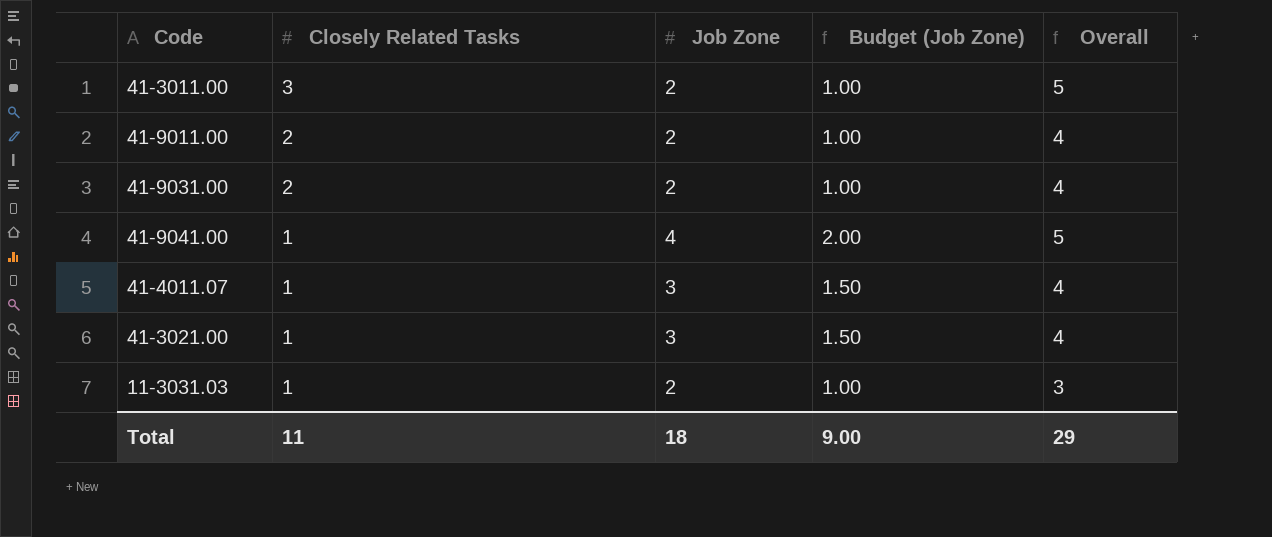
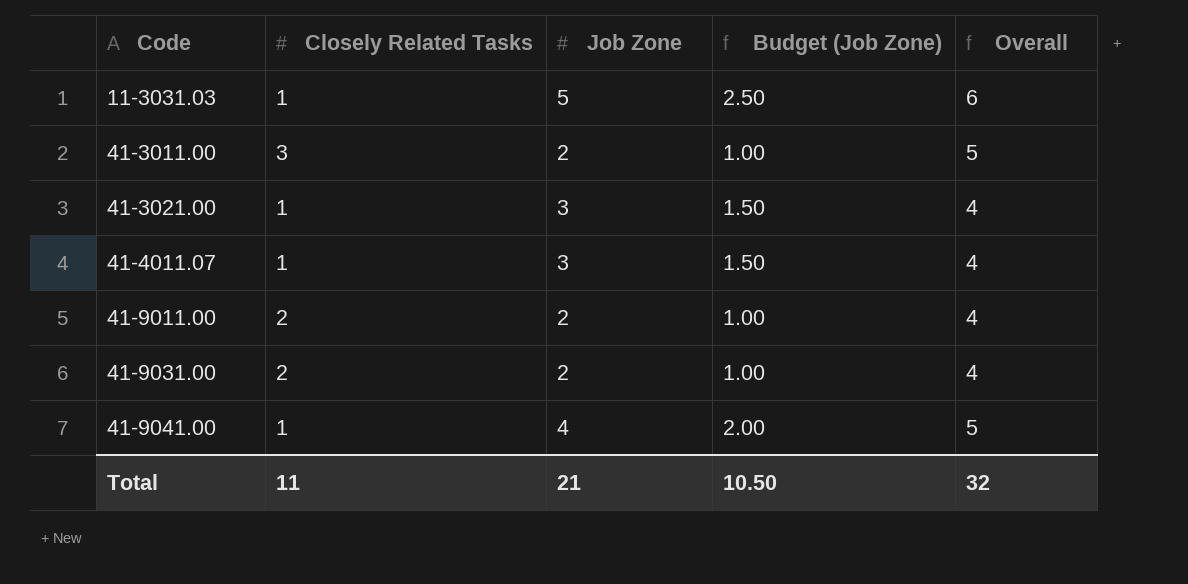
row order: Closely Related Tasks descending -> Code ascending
11-3031.03 | Job Zone: 2 -> 5
11-3031.03 | Budget (Job Zone): 1.00 -> 2.50
11-3031.03 | Overall: 3 -> 6
Total | Job Zone: 18 -> 21
Total | Budget (Job Zone): 9.00 -> 10.50
Total | Overall: 29 -> 32

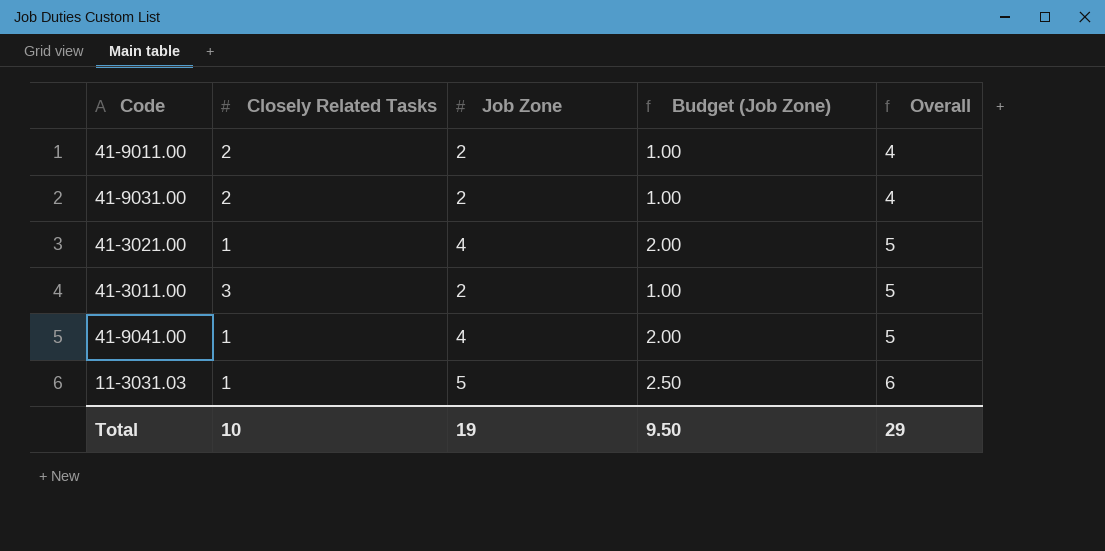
row order: Code ascending -> Overall ascending
row 41-4011.07: 1 | 3 | 1.50 | 4 -> none
41-3021.00 | Job Zone: 3 -> 4
41-3021.00 | Budget (Job Zone): 1.50 -> 2.00
41-3021.00 | Overall: 4 -> 5
Total | Closely Related Tasks: 11 -> 10
Total | Job Zone: 21 -> 19
Total | Budget (Job Zone): 10.50 -> 9.50
Total | Overall: 32 -> 29

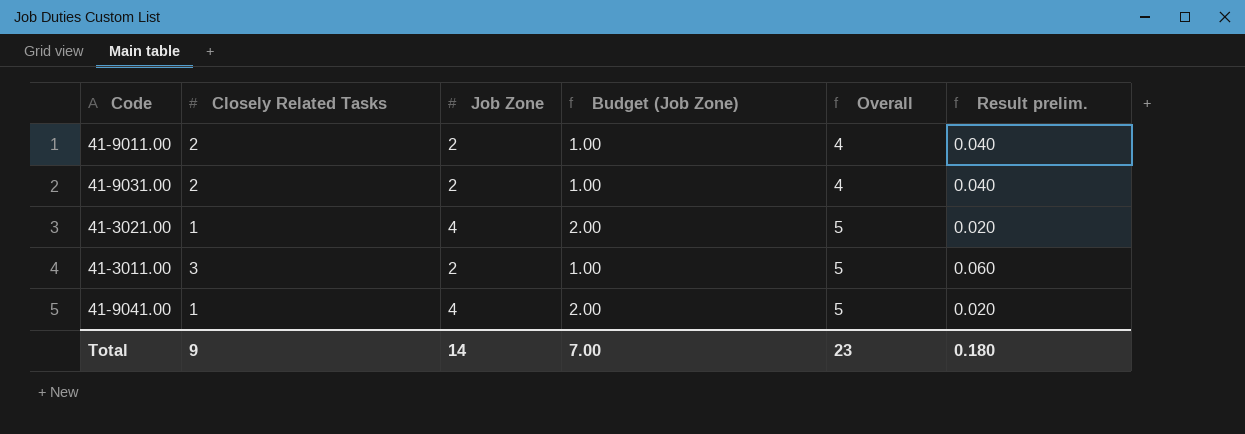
column Result prelim. | formula: none -> [Closely Related Tasks] * 0.02
row 11-3031.03: 1 | 5 | 2.50 | 6 -> none
Total | Closely Related Tasks: 10 -> 9
Total | Job Zone: 19 -> 14
Total | Budget (Job Zone): 9.50 -> 7.00
Total | Overall: 29 -> 23

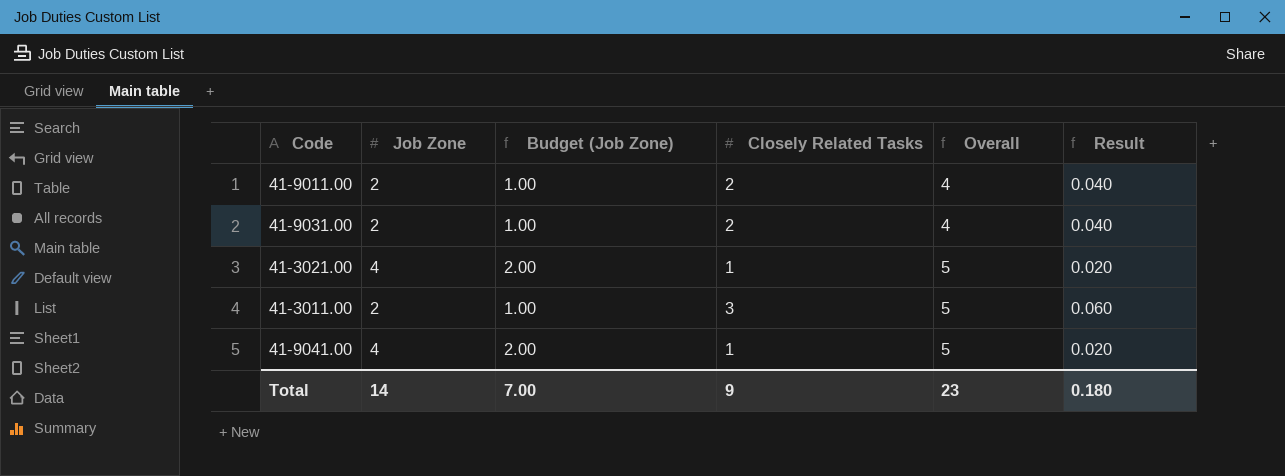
column Closely Related Tasks | position: 2 -> 4
column name: Result prelim. -> Result

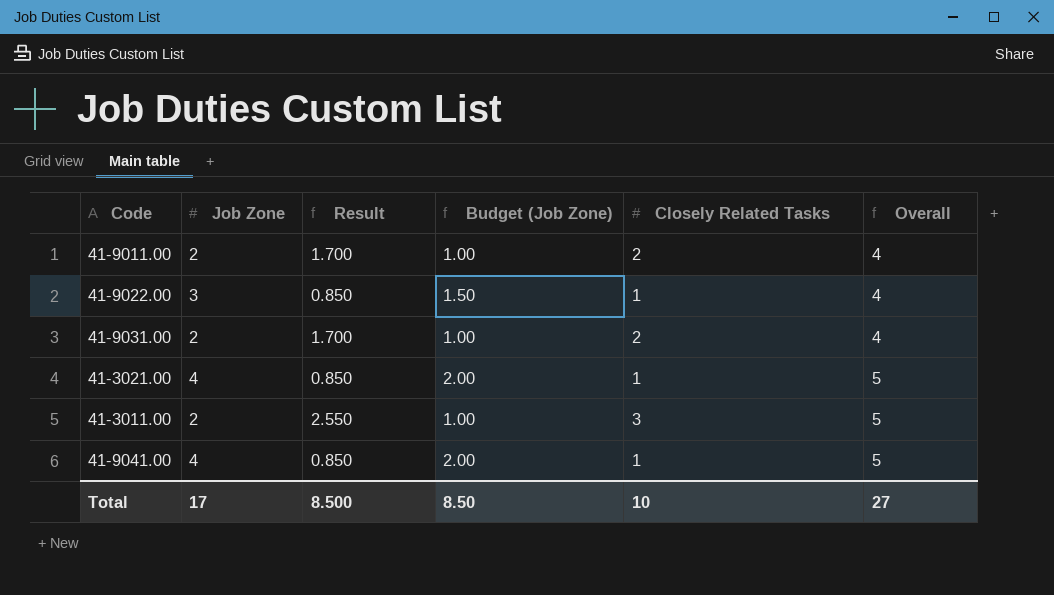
column Result | formula: [Closely Related Tasks] * 0.02 -> [Closely Related Tasks] * 0.85
column Result | position: 6 -> 3
row 41-9022.00: none -> 3 | 0.850 | 1.50 | 1 | 4
Total | Job Zone: 14 -> 17
Total | Result: 0.180 -> 8.500
Total | Budget (Job Zone): 7.00 -> 8.50
Total | Closely Related Tasks: 9 -> 10
Total | Overall: 23 -> 27

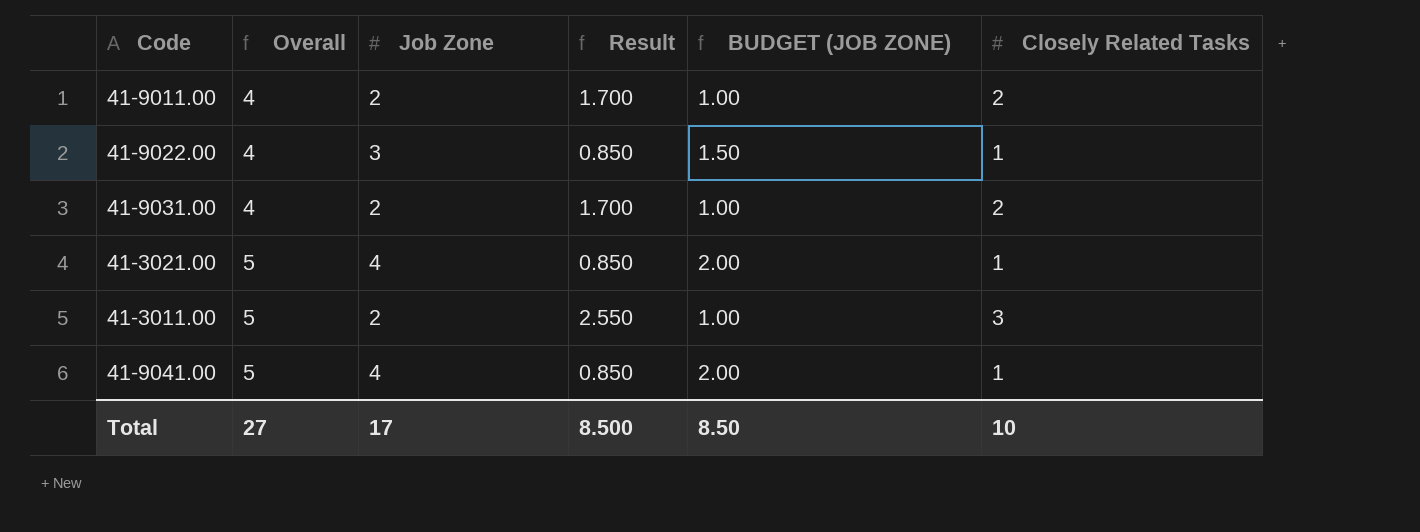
column Overall | position: 6 -> 2
column name: Budget (Job Zone) -> BUDGET (JOB ZONE)

